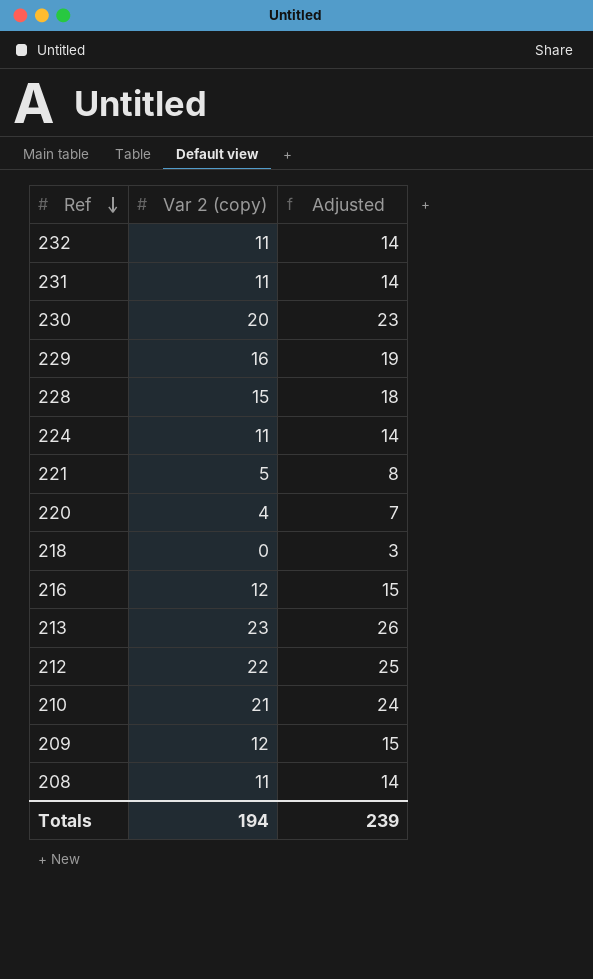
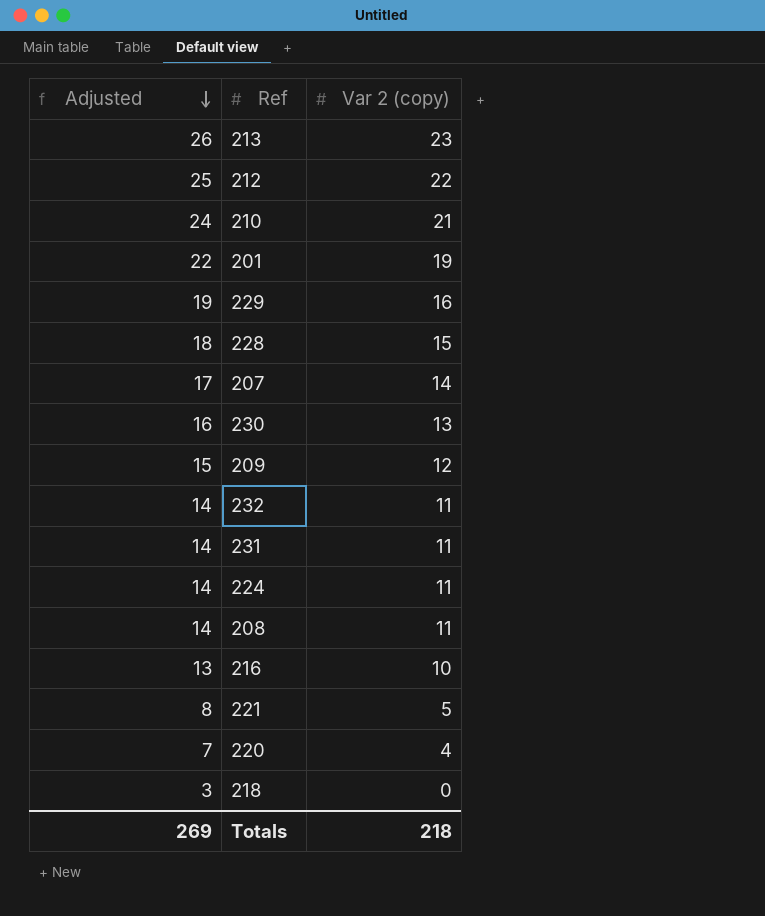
row order: Ref descending -> Adjusted descending
column Adjusted | position: 3 -> 1
row 201: none -> 22 | 19
row 207: none -> 17 | 14
230 | Adjusted: 23 -> 16
230 | Var 2 (copy): 20 -> 13
216 | Adjusted: 15 -> 13
216 | Var 2 (copy): 12 -> 10
Totals | Adjusted: 239 -> 269
Totals | Var 2 (copy): 194 -> 218

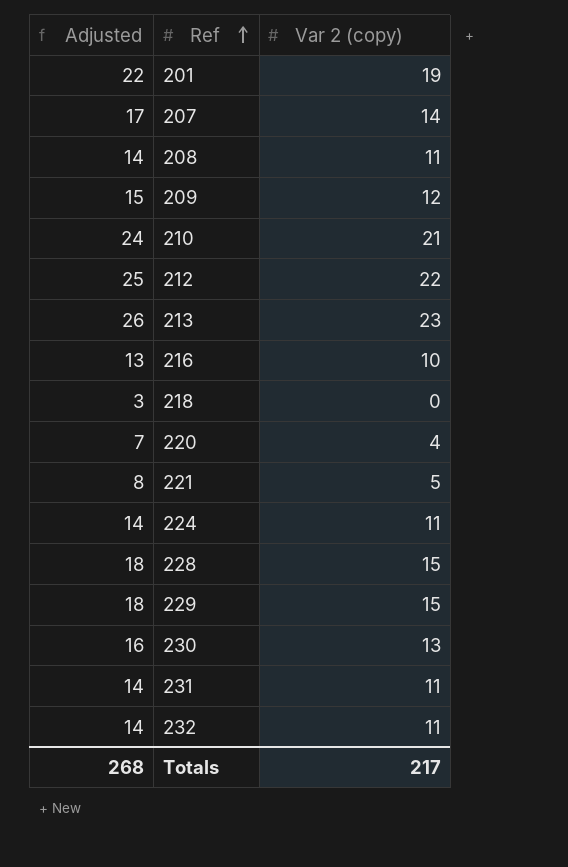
row order: Adjusted descending -> Ref ascending
229 | Adjusted: 19 -> 18
229 | Var 2 (copy): 16 -> 15
Totals | Adjusted: 269 -> 268
Totals | Var 2 (copy): 218 -> 217

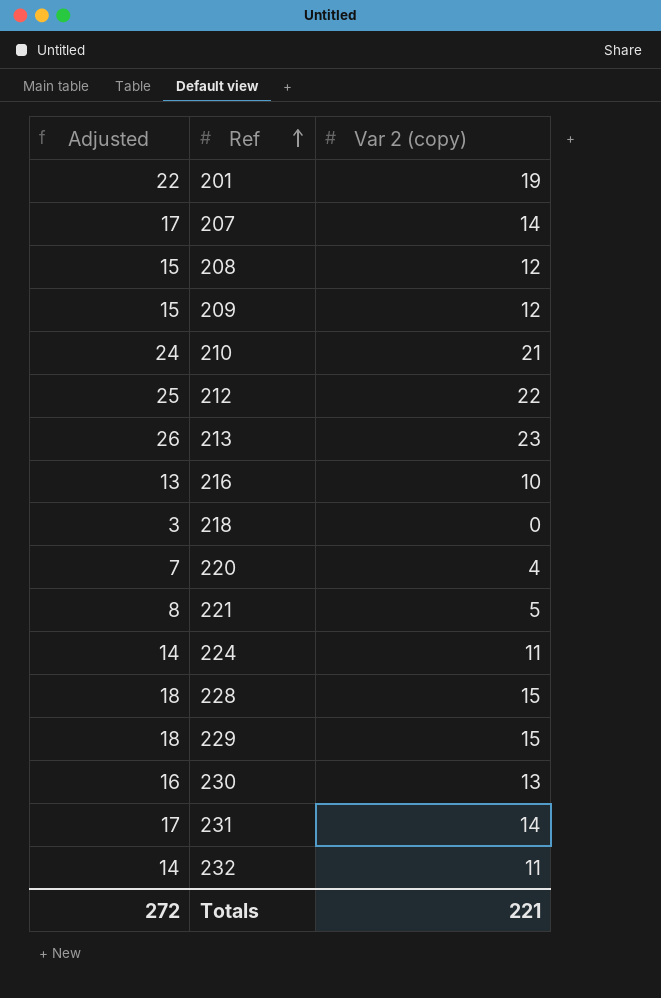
208 | Adjusted: 14 -> 15
208 | Var 2 (copy): 11 -> 12
231 | Adjusted: 14 -> 17
231 | Var 2 (copy): 11 -> 14
Totals | Adjusted: 268 -> 272
Totals | Var 2 (copy): 217 -> 221

